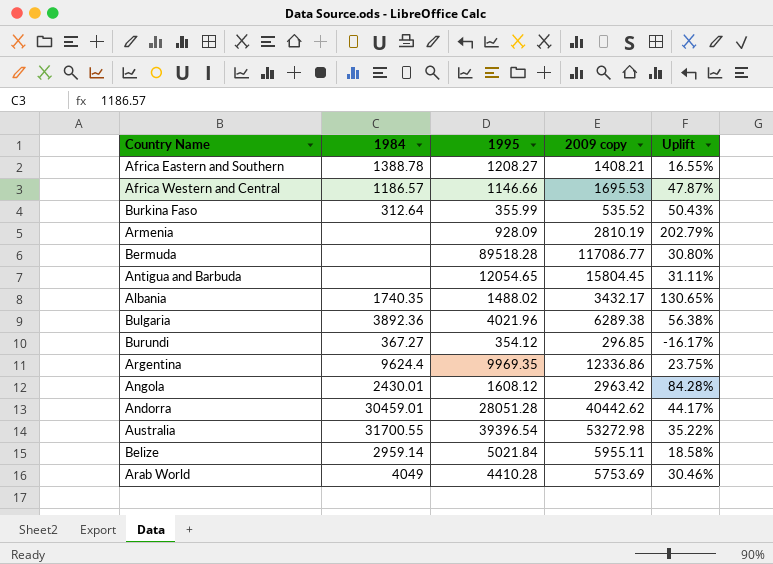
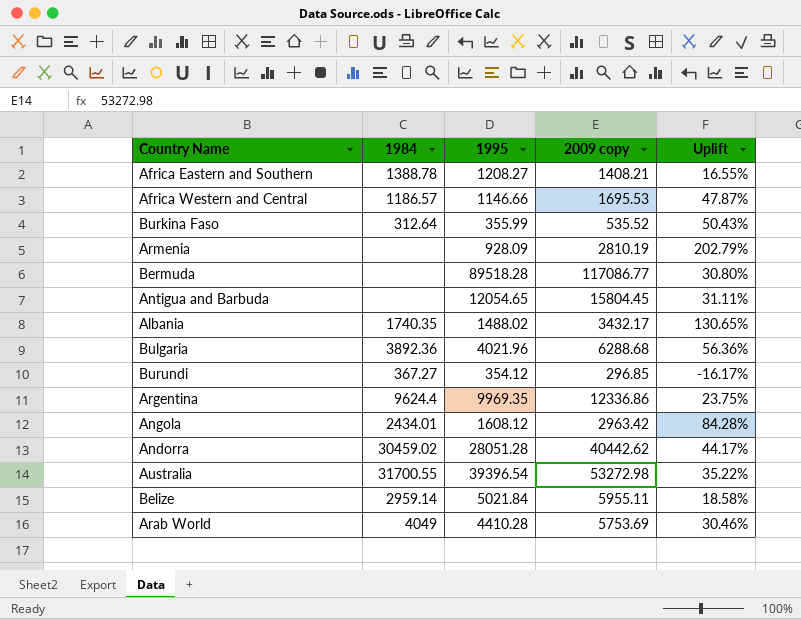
Bulgaria | 2009 copy: 6289.38 -> 6288.68
Bulgaria | Uplift: 56.38% -> 56.36%
Angola | 1984: 2430.01 -> 2434.01
Andorra | 1984: 30459.01 -> 30459.02

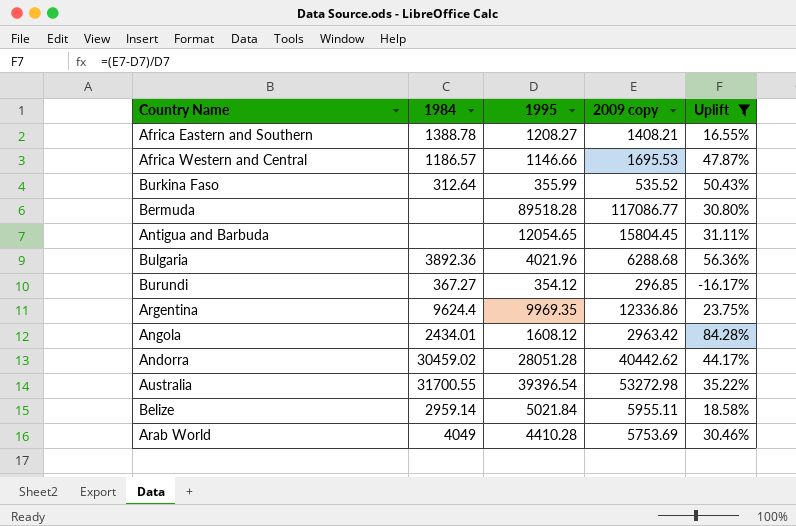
filter: none -> Uplift <= 84.28%

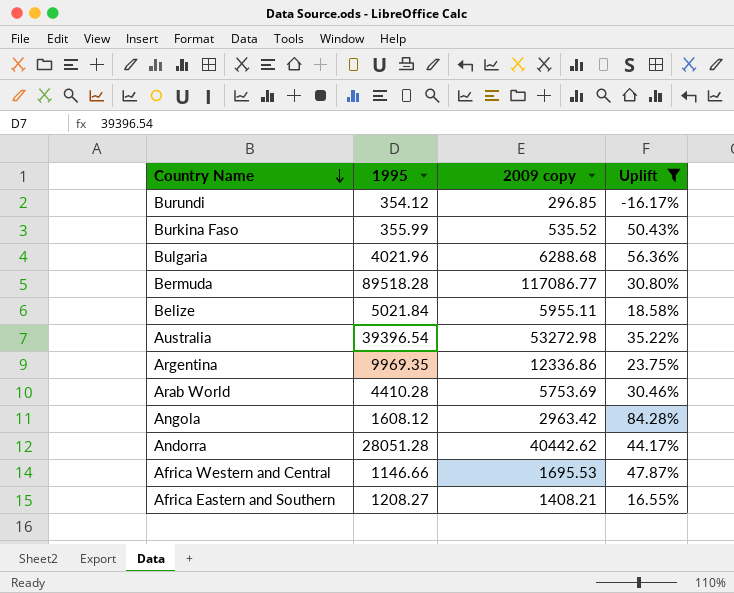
row order: none -> Country Name descending
column 1984 | position: 2 -> none
row Antigua and Barbuda: none | 12054.65 | 15804.45 | 31.11% -> none

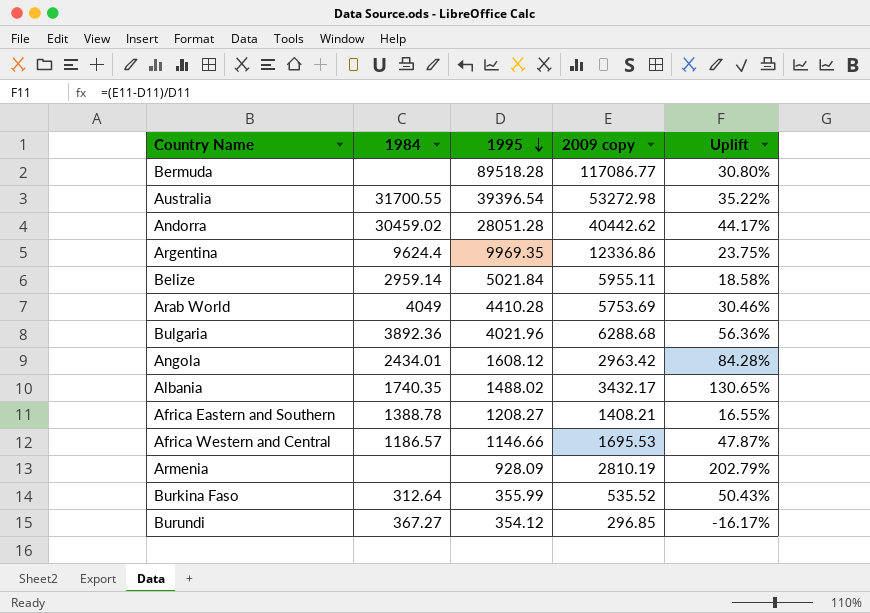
filter: Uplift <= 84.28% -> none
row order: Country Name descending -> 1995 descending
column 1984 | position: none -> 2

